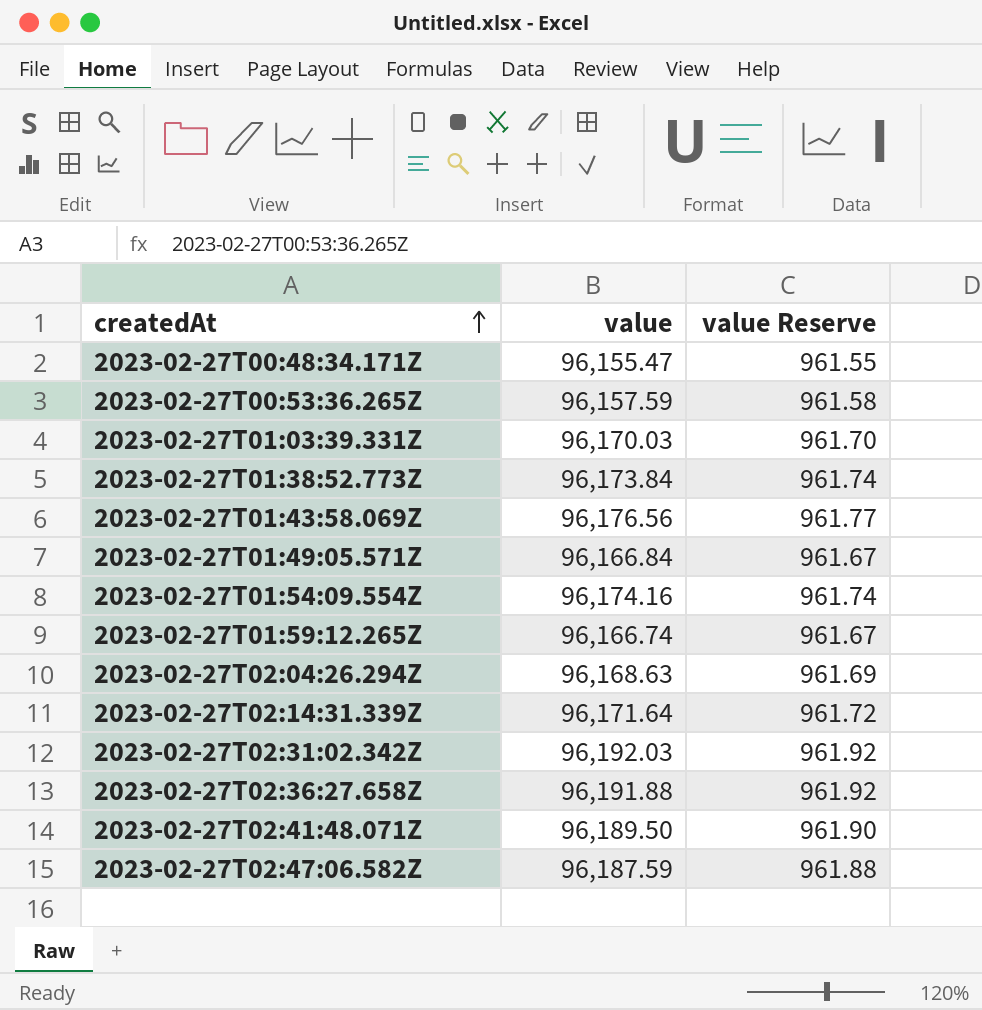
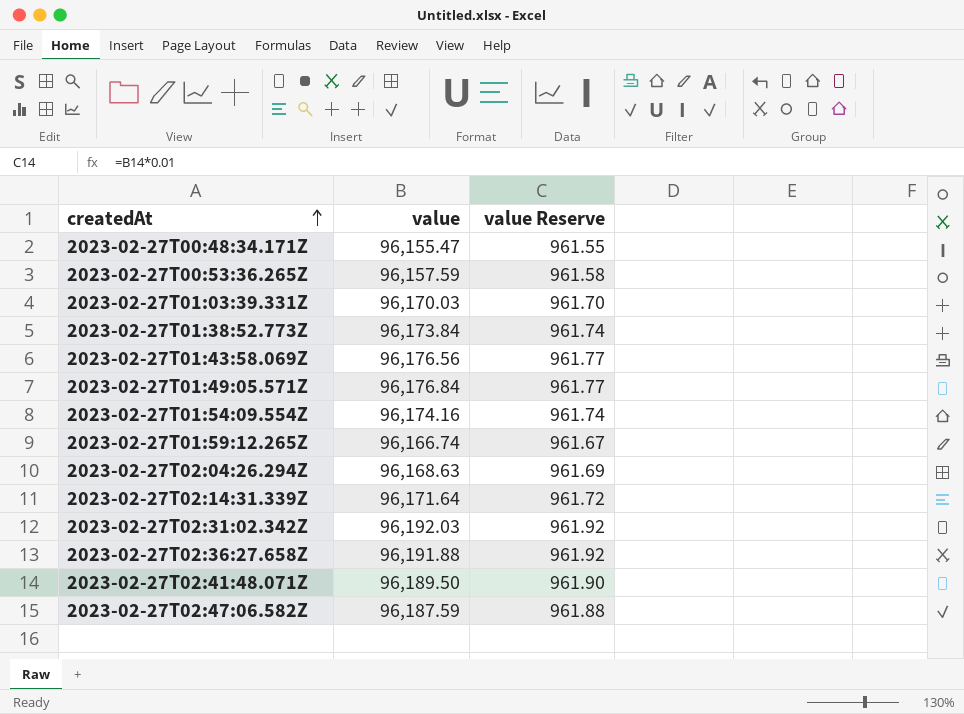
2023-02-27T01:49:05.571Z | value: 96,166.84 -> 96,176.84
2023-02-27T01:49:05.571Z | value Reserve: 961.67 -> 961.77

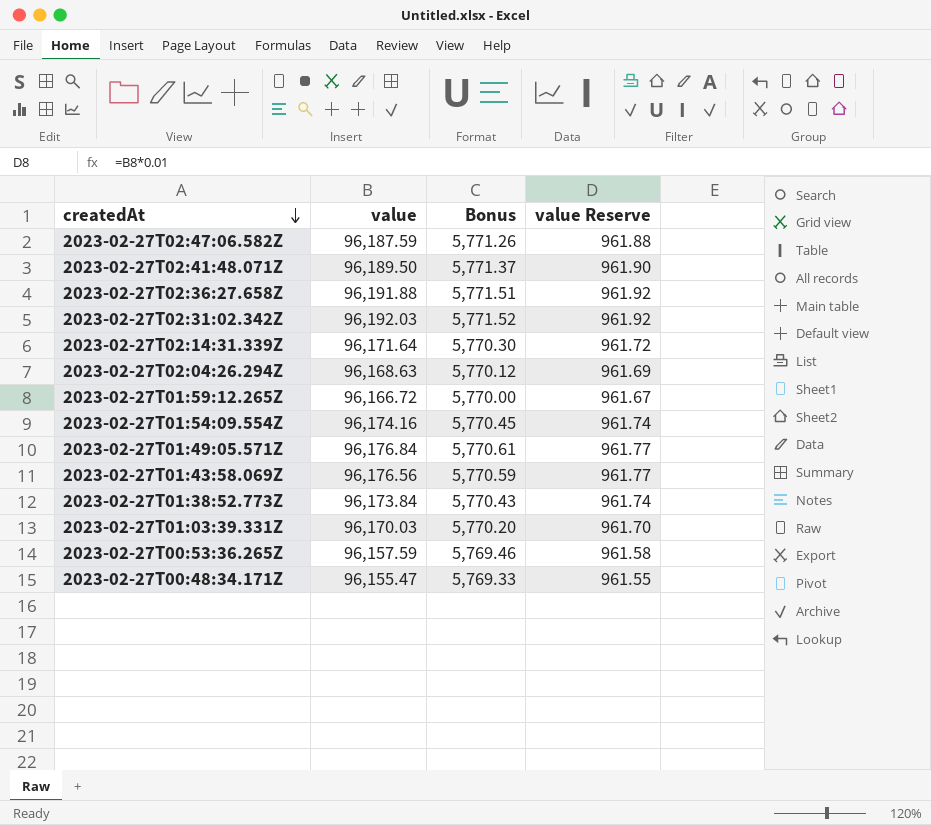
row order: createdAt ascending -> createdAt descending
column Bonus | formula: none -> [value] * 0.06
2023-02-27T01:59:12.265Z | value: 96,166.74 -> 96,166.72

